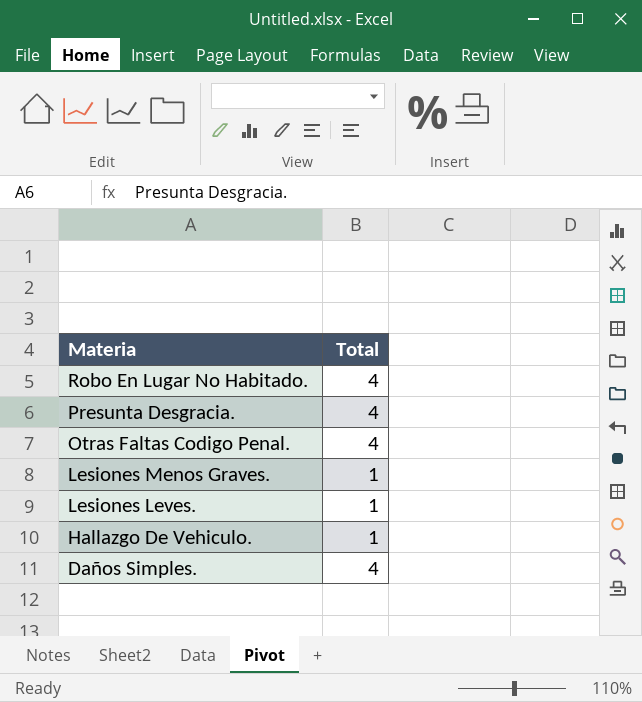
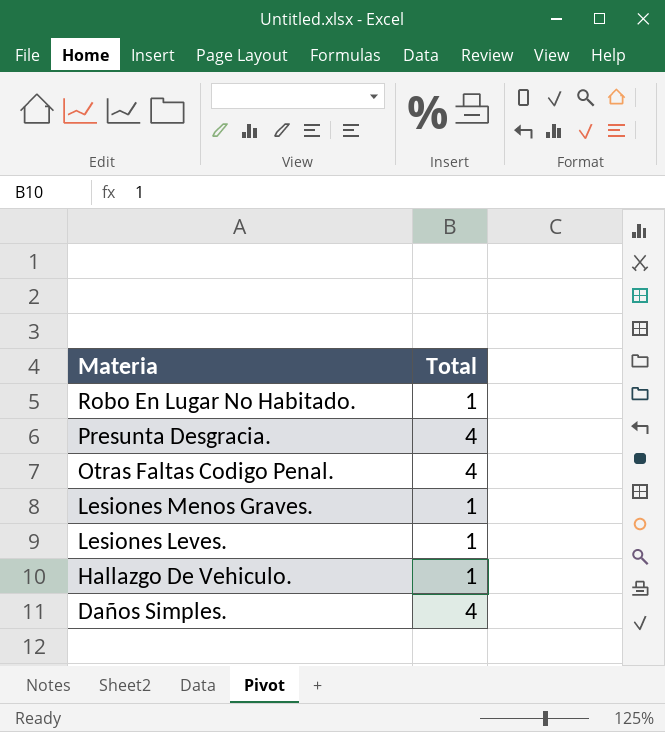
Robo En Lugar No Habitado. | Total: 4 -> 1

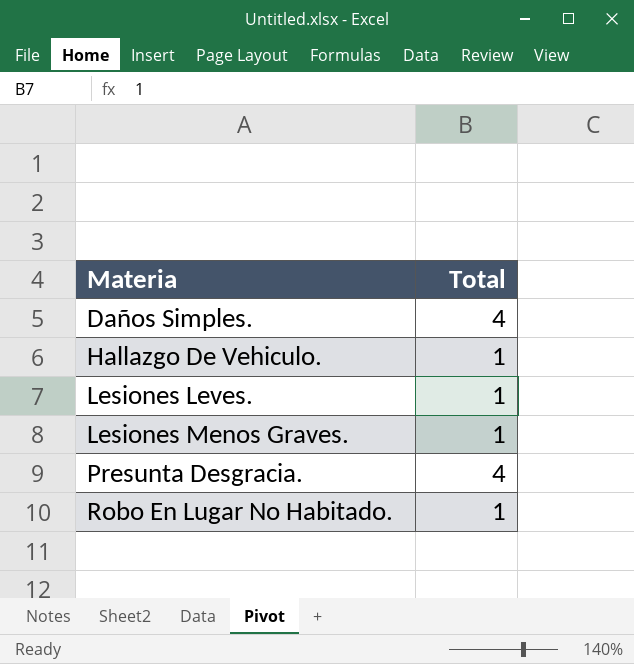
row order: Materia descending -> Materia ascending
row Otras Faltas Codigo Penal.: 4 -> none

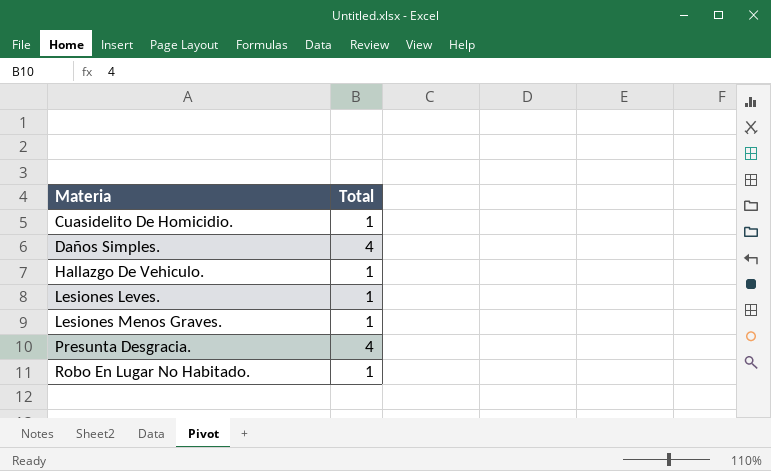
row Cuasidelito De Homicidio.: none -> 1

